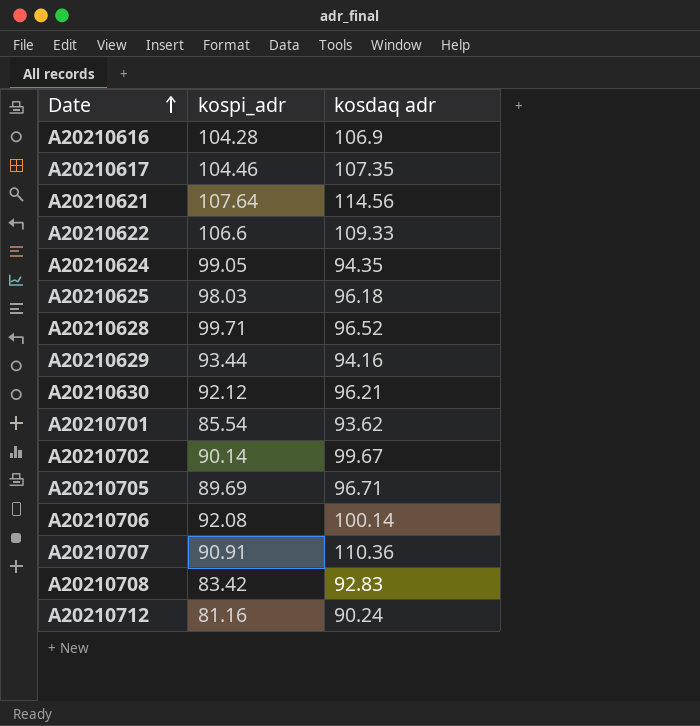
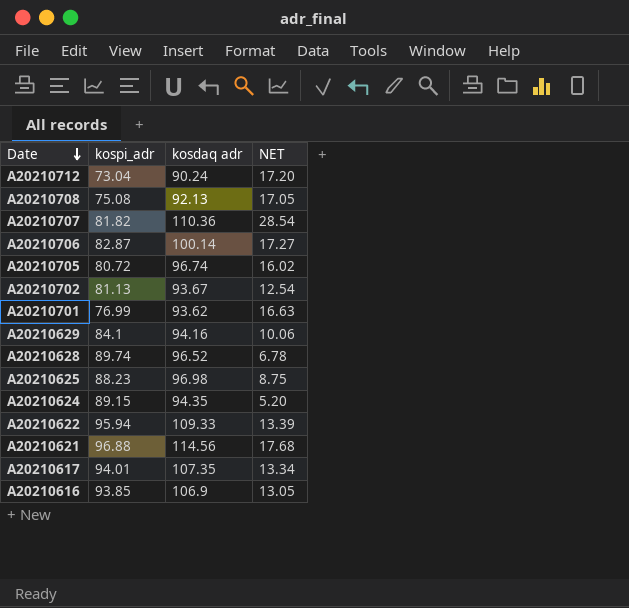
row order: Date ascending -> Date descending
column NET | formula: none -> [kosdaq adr] - [kospi_adr]
row A20210630: 92.12 | 96.21 -> none
A20210712 | kospi_adr: 81.16 -> 73.04
A20210708 | kospi_adr: 83.42 -> 75.08
A20210708 | kosdaq adr: 92.83 -> 92.13
A20210707 | kospi_adr: 90.91 -> 81.82
A20210706 | kospi_adr: 92.08 -> 82.87
A20210705 | kospi_adr: 89.69 -> 80.72
A20210705 | kosdaq adr: 96.71 -> 96.74
A20210702 | kospi_adr: 90.14 -> 81.13
A20210702 | kosdaq adr: 99.67 -> 93.67
A20210701 | kospi_adr: 85.54 -> 76.99
A20210629 | kospi_adr: 93.44 -> 84.1
A20210628 | kospi_adr: 99.71 -> 89.74
A20210625 | kospi_adr: 98.03 -> 88.23
A20210625 | kosdaq adr: 96.18 -> 96.98
A20210624 | kospi_adr: 99.05 -> 89.15
A20210622 | kospi_adr: 106.6 -> 95.94
A20210621 | kospi_adr: 107.64 -> 96.88
A20210617 | kospi_adr: 104.46 -> 94.01
A20210616 | kospi_adr: 104.28 -> 93.85

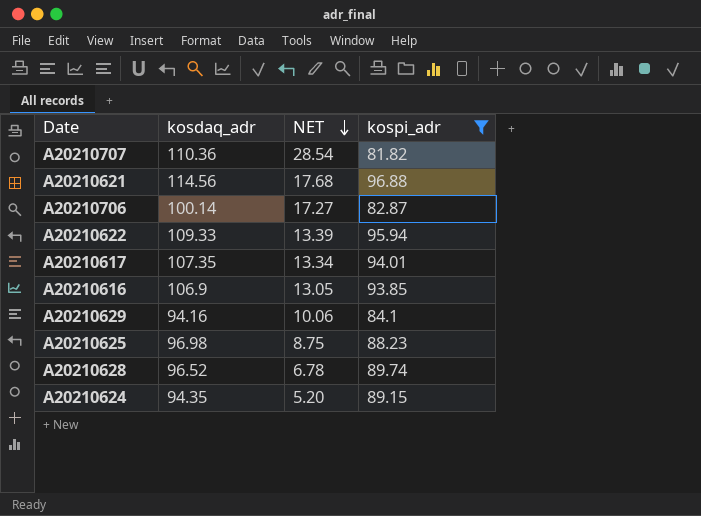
filter: none -> kospi_adr >= 81.82
row order: Date descending -> NET descending
column name: kosdaq adr -> kosdaq_adr
column kospi_adr | position: 2 -> 4

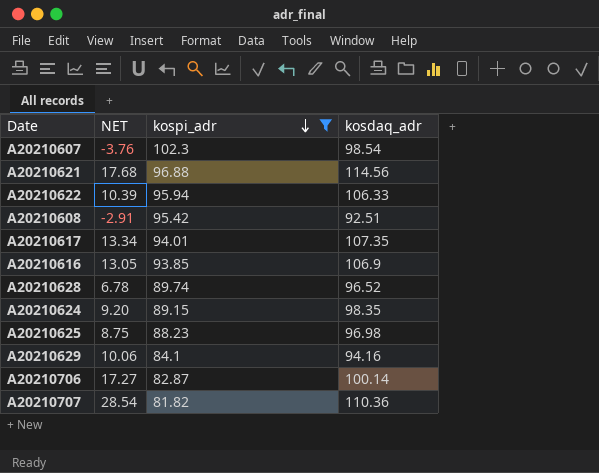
row order: NET descending -> kospi_adr descending
column kosdaq_adr | position: 2 -> 4
row A20210607: none -> -3.76 | 102.3 | 98.54
A20210622 | NET: 13.39 -> 10.39
A20210622 | kosdaq_adr: 109.33 -> 106.33
row A20210608: none -> -2.91 | 95.42 | 92.51
A20210624 | NET: 5.20 -> 9.20
A20210624 | kosdaq_adr: 94.35 -> 98.35

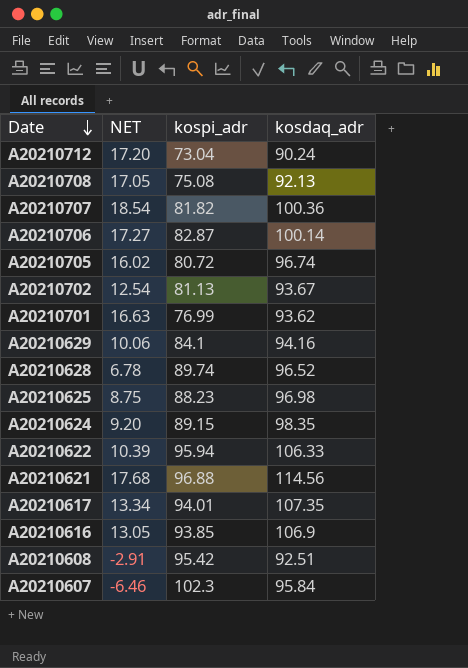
filter: kospi_adr >= 81.82 -> none
row order: kospi_adr descending -> Date descending
A20210707 | NET: 28.54 -> 18.54
A20210707 | kosdaq_adr: 110.36 -> 100.36
A20210607 | NET: -3.76 -> -6.46
A20210607 | kosdaq_adr: 98.54 -> 95.84

